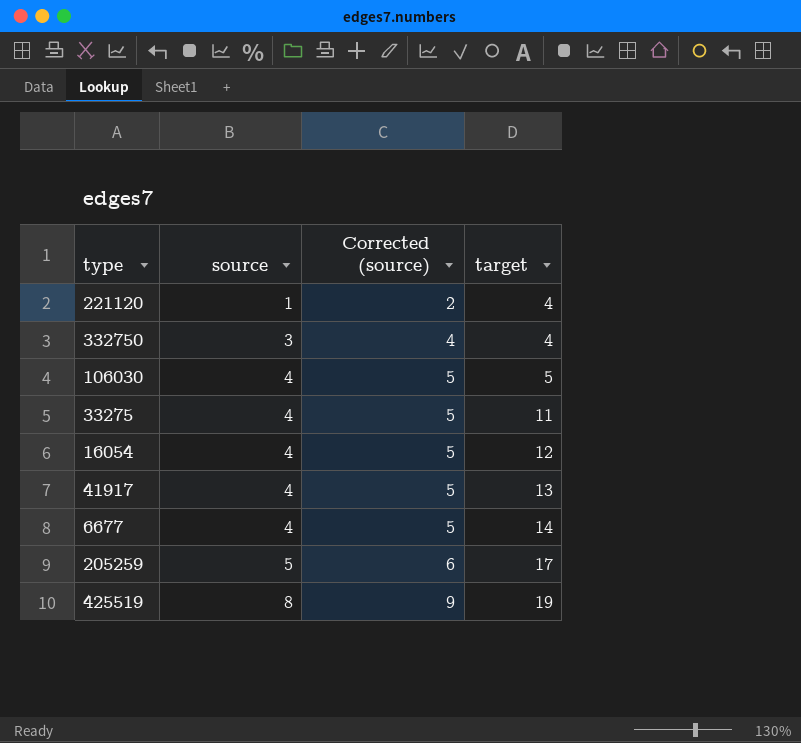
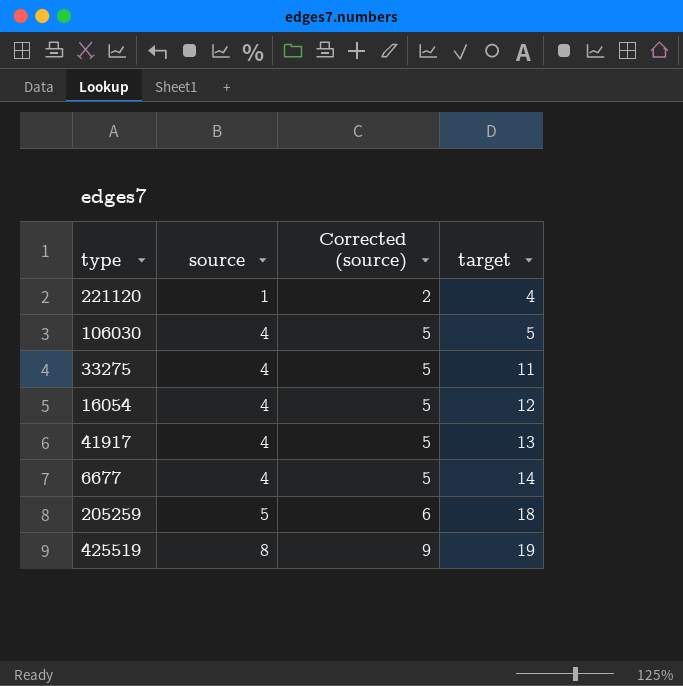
row 332750: 3 | 4 | 4 -> none
205259 | target: 17 -> 18

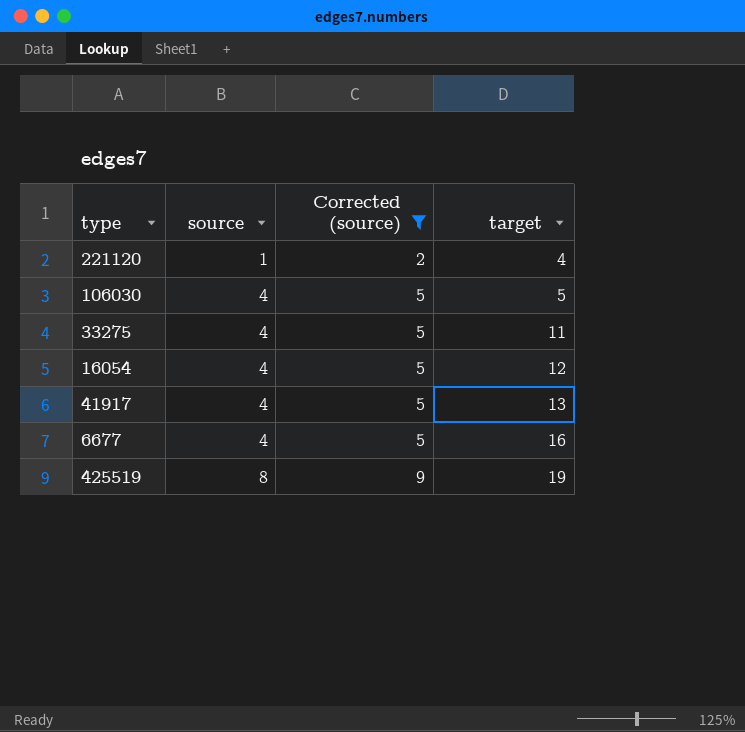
filter: none -> Corrected (source) != 6
6677 | target: 14 -> 16

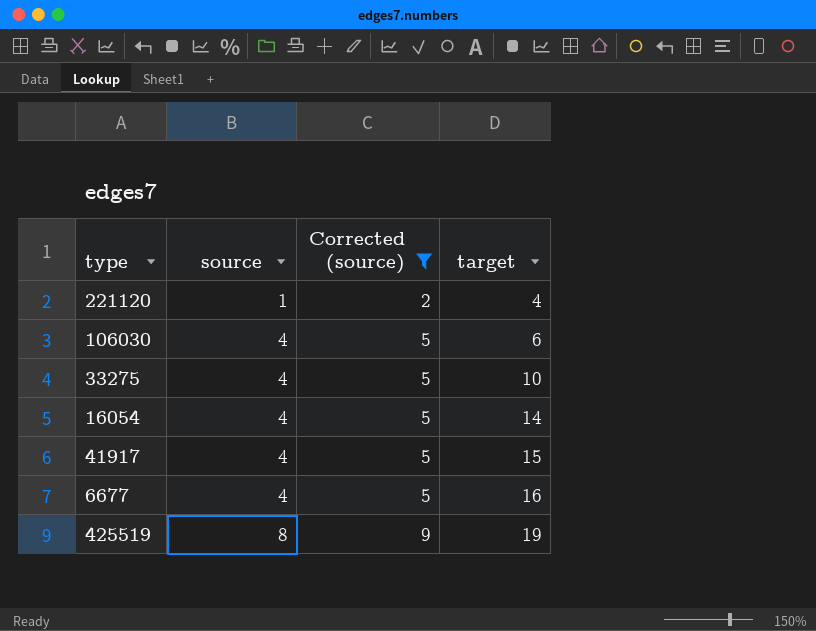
106030 | target: 5 -> 6
33275 | target: 11 -> 10
16054 | target: 12 -> 14
41917 | target: 13 -> 15

